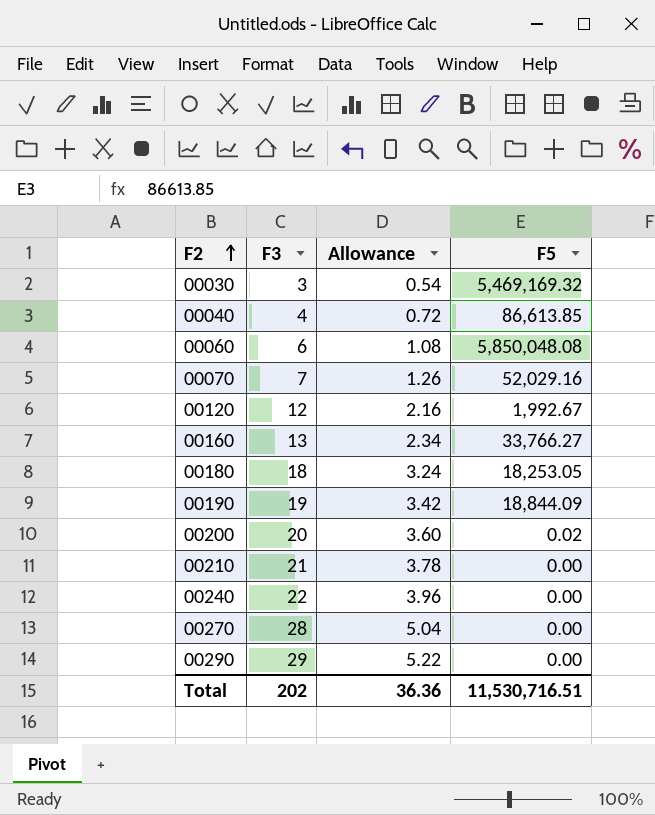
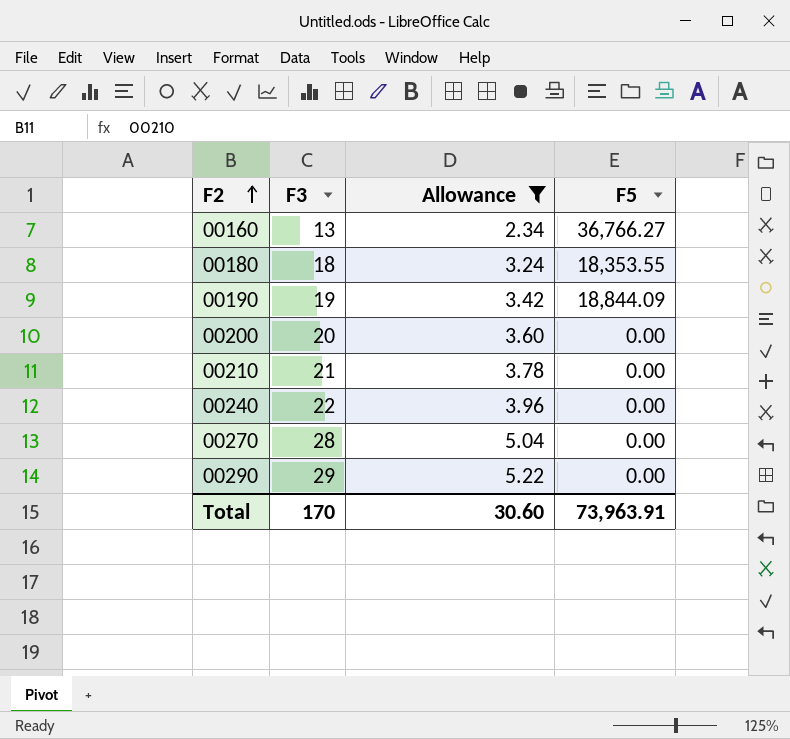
filter: none -> Allowance >= 2.34
00160 | F5: 33,766.27 -> 36,766.27
00180 | F5: 18,253.05 -> 18,353.55
00200 | F5: 0.02 -> 0.00
Total | F3: 202 -> 170
Total | Allowance: 36.36 -> 30.60
Total | F5: 11,530,716.51 -> 73,963.91

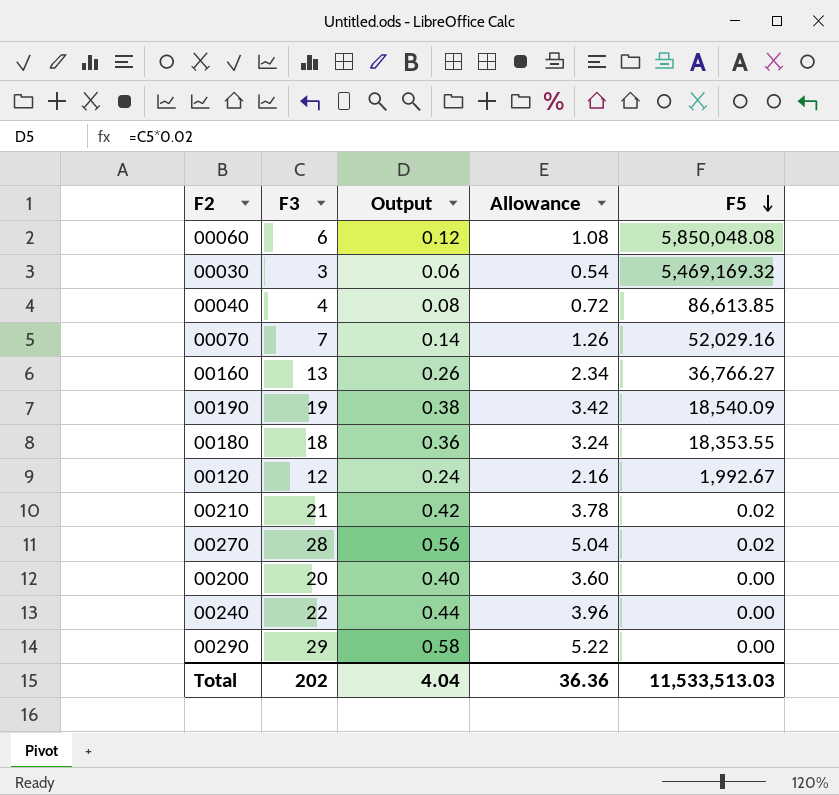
filter: Allowance >= 2.34 -> none
row order: F2 ascending -> F5 descending
column Output | formula: none -> [F3] * 0.02
00190 | F5: 18,844.09 -> 18,540.09
00210 | F5: 0.00 -> 0.02
00270 | F5: 0.00 -> 0.02
Total | F3: 170 -> 202
Total | Allowance: 30.60 -> 36.36
Total | F5: 73,963.91 -> 11,533,513.03

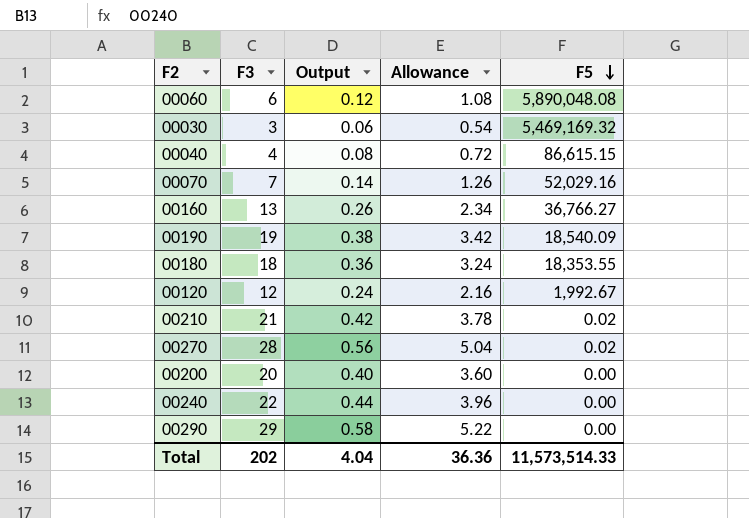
00060 | F5: 5,850,048.08 -> 5,890,048.08
00040 | F5: 86,613.85 -> 86,615.15
Total | F5: 11,533,513.03 -> 11,573,514.33

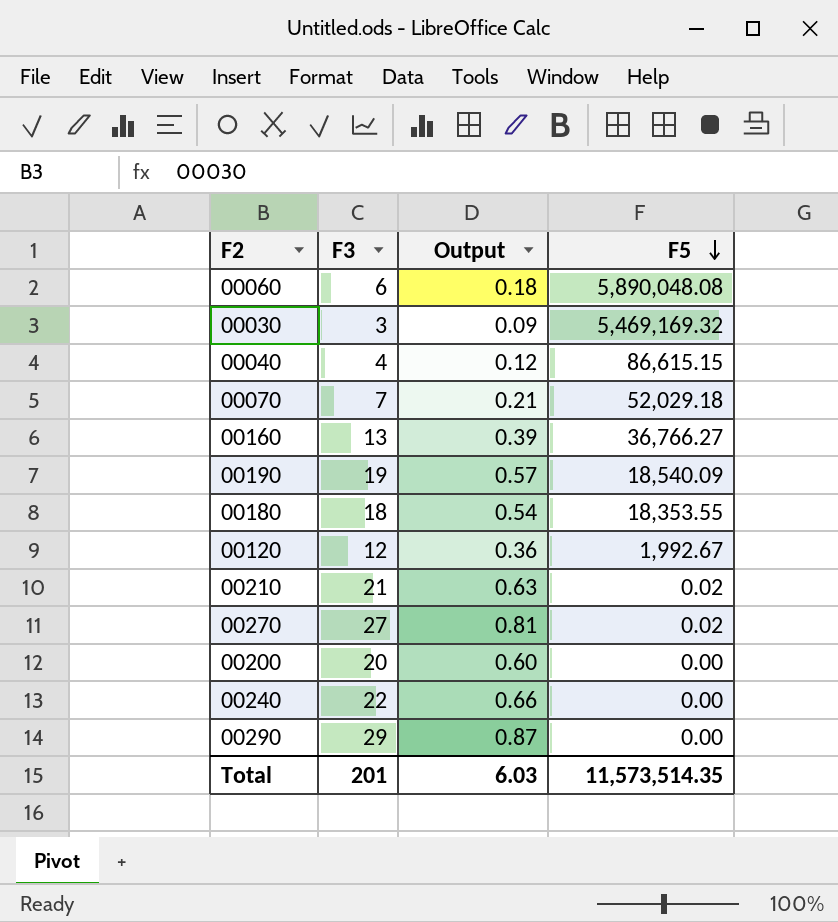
column Allowance | formula: [F3] * 0.18 -> none
column Output | formula: [F3] * 0.02 -> [F3] * 0.03
00070 | F5: 52,029.16 -> 52,029.18
00270 | F3: 28 -> 27
Total | F3: 202 -> 201
Total | Output: 4.04 -> 6.03
Total | F5: 11,573,514.33 -> 11,573,514.35

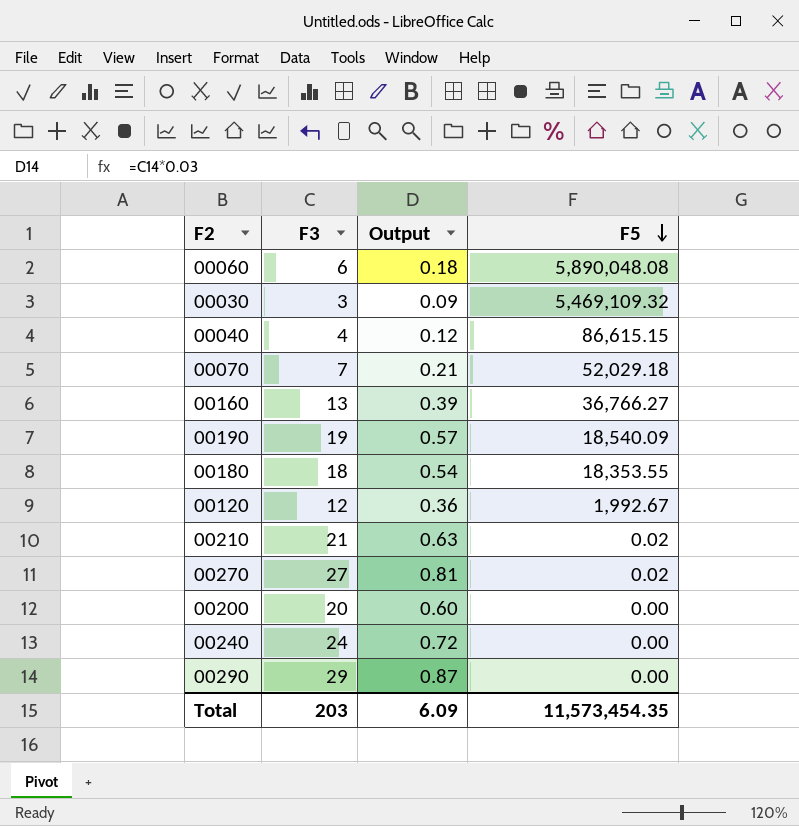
00030 | F5: 5,469,169.32 -> 5,469,109.32
00240 | F3: 22 -> 24
00240 | Output: 0.66 -> 0.72
Total | F3: 201 -> 203
Total | Output: 6.03 -> 6.09
Total | F5: 11,573,514.35 -> 11,573,454.35

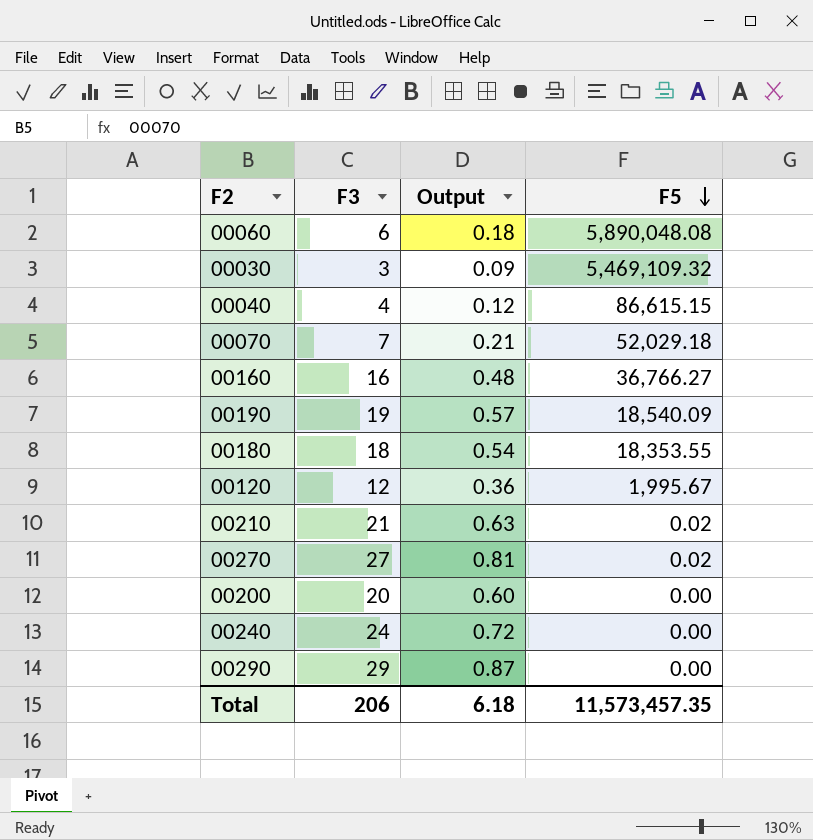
00160 | F3: 13 -> 16
00160 | Output: 0.39 -> 0.48
00120 | F5: 1,992.67 -> 1,995.67
Total | F3: 203 -> 206
Total | Output: 6.09 -> 6.18
Total | F5: 11,573,454.35 -> 11,573,457.35

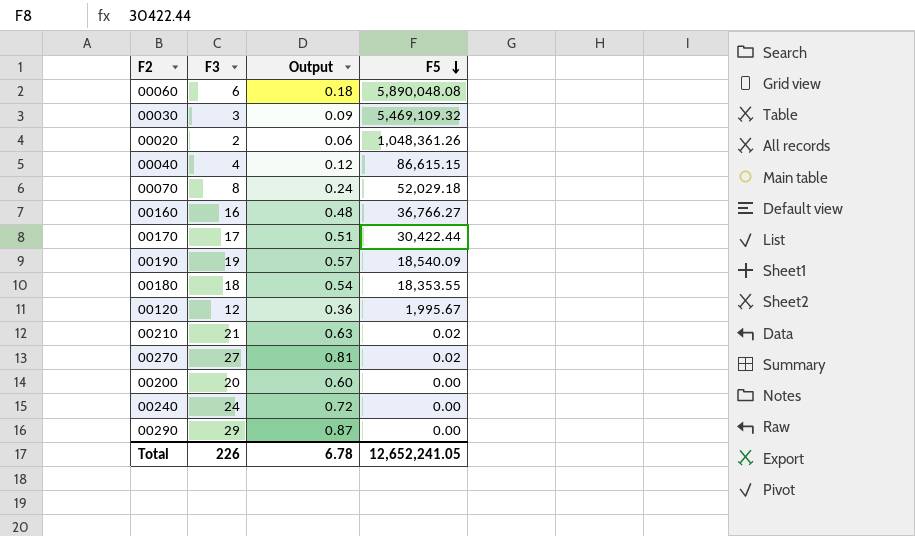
row 00020: none -> 2 | 0.06 | 1,048,361.26
00070 | F3: 7 -> 8
00070 | Output: 0.21 -> 0.24
row 00170: none -> 17 | 0.51 | 30,422.44
Total | F3: 206 -> 226
Total | Output: 6.18 -> 6.78
Total | F5: 11,573,457.35 -> 12,652,241.05

